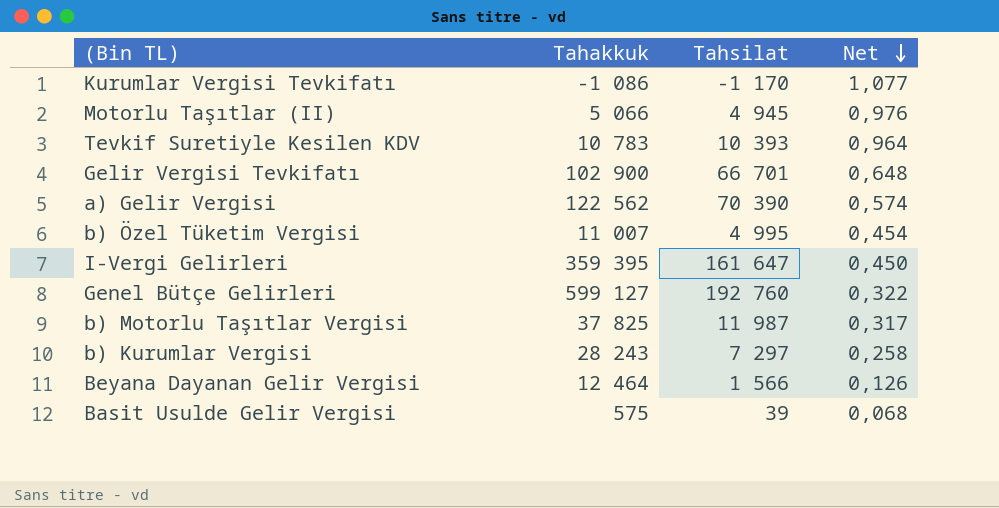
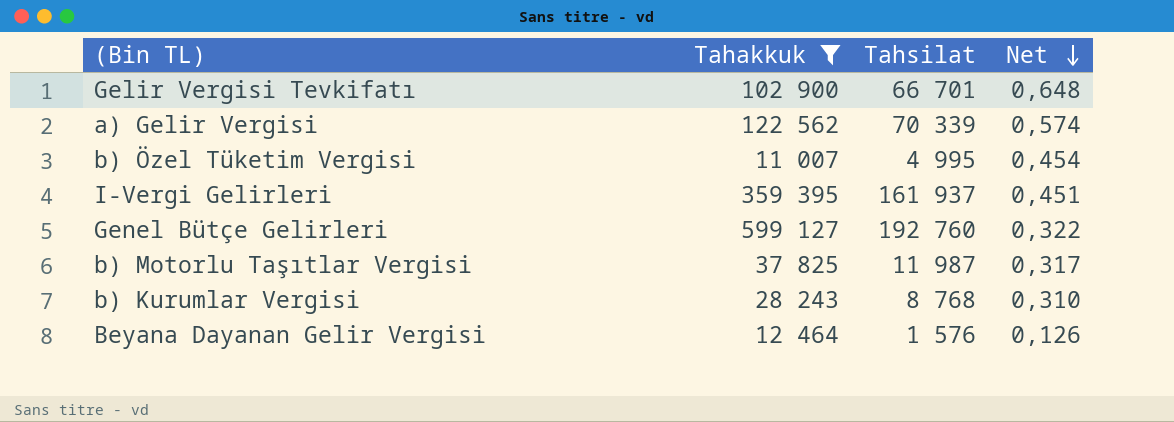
filter: none -> Tahakkuk >= 11 007
a) Gelir Vergisi | Tahsilat: 70 390 -> 70 339
I-Vergi Gelirleri | Tahsilat: 161 647 -> 161 937
I-Vergi Gelirleri | Net: 0,450 -> 0,451
b) Kurumlar Vergisi | Tahsilat: 7 297 -> 8 768
b) Kurumlar Vergisi | Net: 0,258 -> 0,310
Beyana Dayanan Gelir Vergisi | Tahsilat: 1 566 -> 1 576

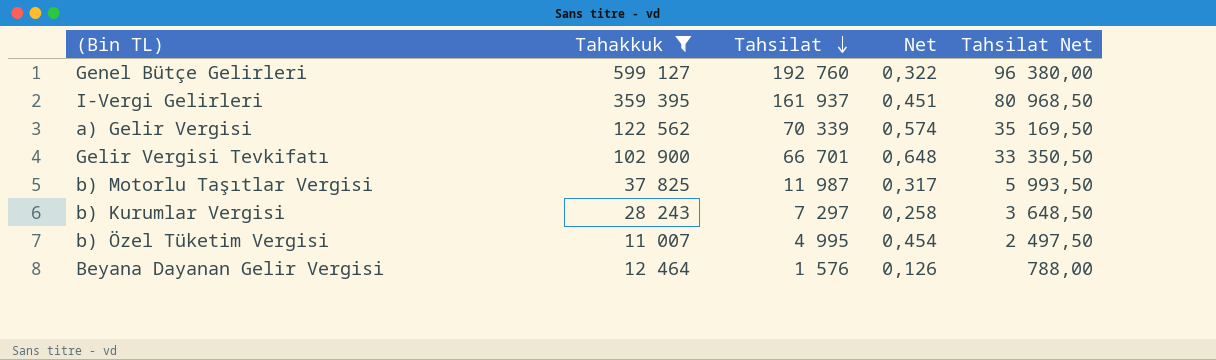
row order: Net descending -> Tahsilat descending
column Tahsilat Net | formula: none -> [Tahsilat] * 0,5
b) Kurumlar Vergisi | Tahsilat: 8 768 -> 7 297
b) Kurumlar Vergisi | Net: 0,310 -> 0,258

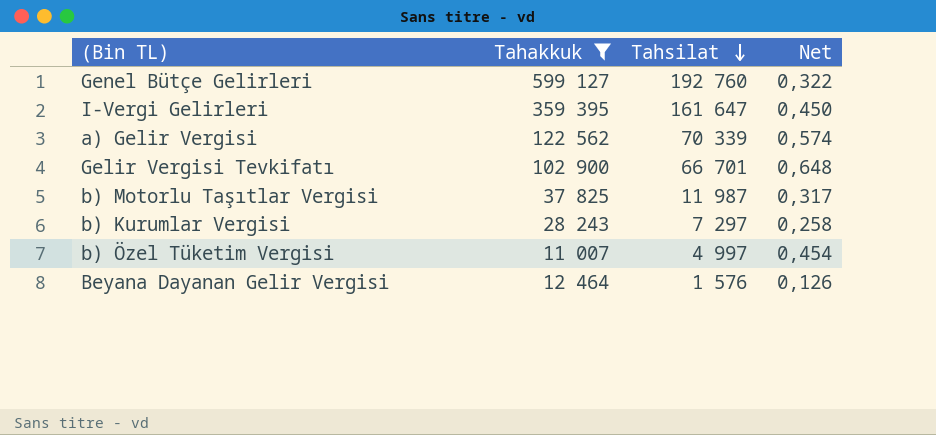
column Tahsilat Net | formula: [Tahsilat] * 0,5 -> none
I-Vergi Gelirleri | Tahsilat: 161 937 -> 161 647
I-Vergi Gelirleri | Net: 0,451 -> 0,450
b) Özel Tüketim Vergisi | Tahsilat: 4 995 -> 4 997

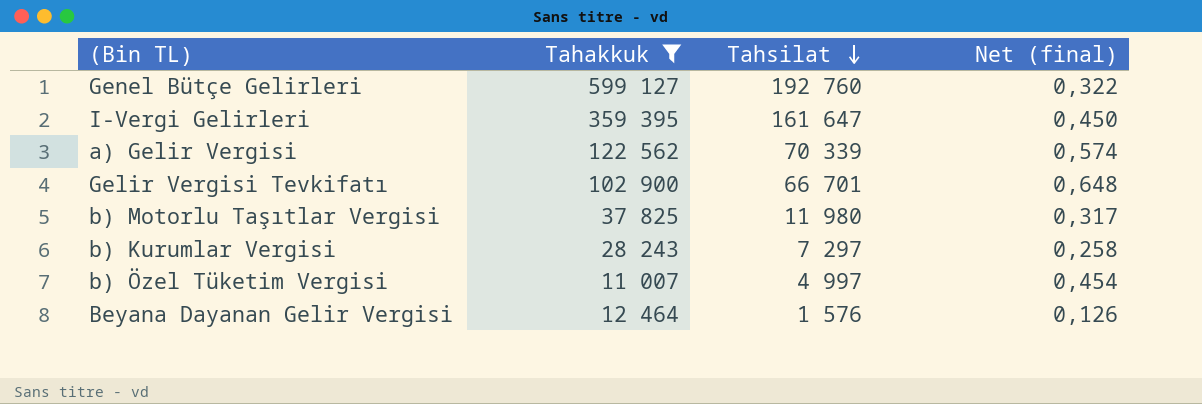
column name: Net -> Net (final)
b) Motorlu Taşıtlar Vergisi | Tahsilat: 11 987 -> 11 980

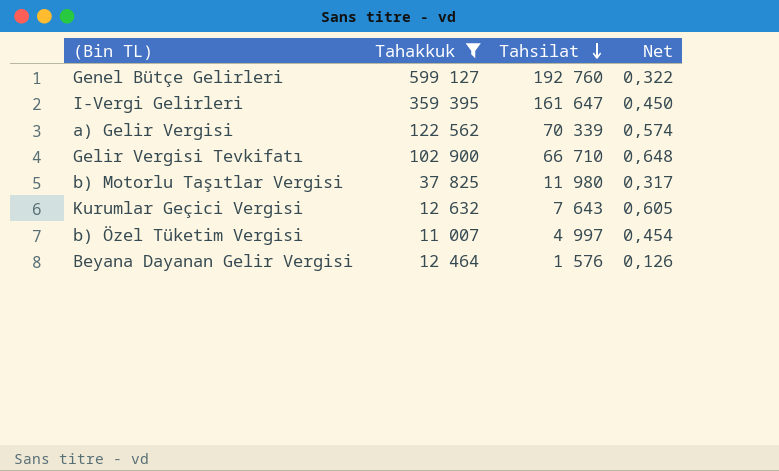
column name: Net (final) -> Net
row b) Kurumlar Vergisi: 28 243 | 7 297 | 0,258 -> none
Gelir Vergisi Tevkifatı | Tahsilat: 66 701 -> 66 710
row Kurumlar Geçici Vergisi: none -> 12 632 | 7 643 | 0,605

